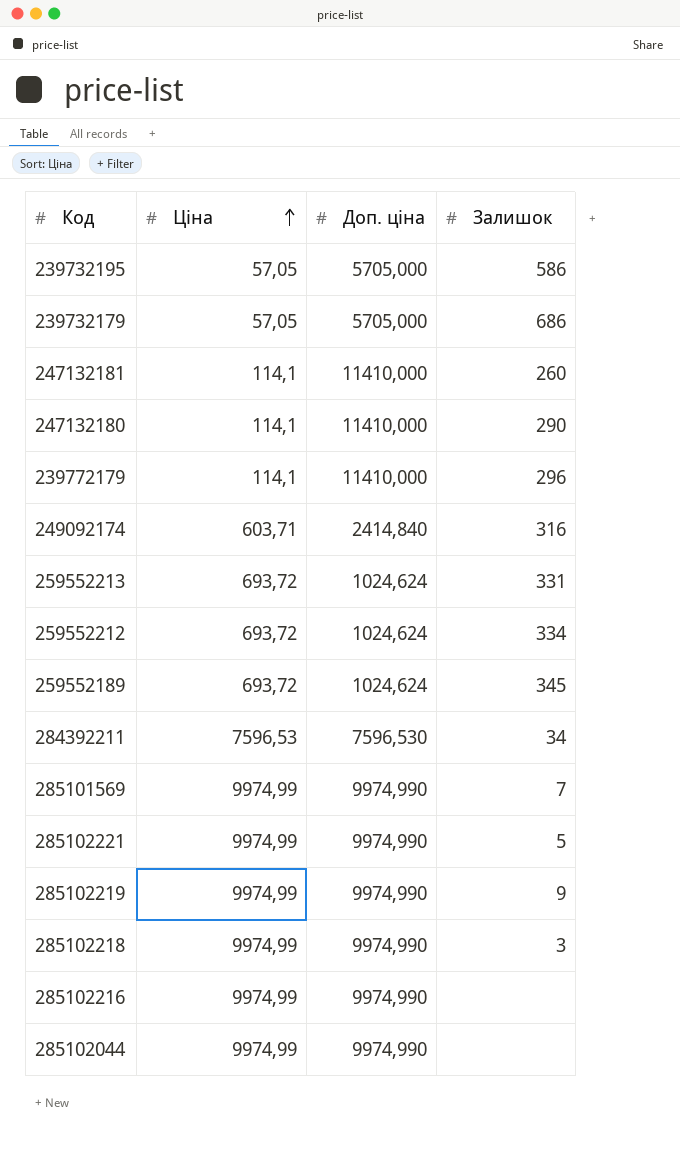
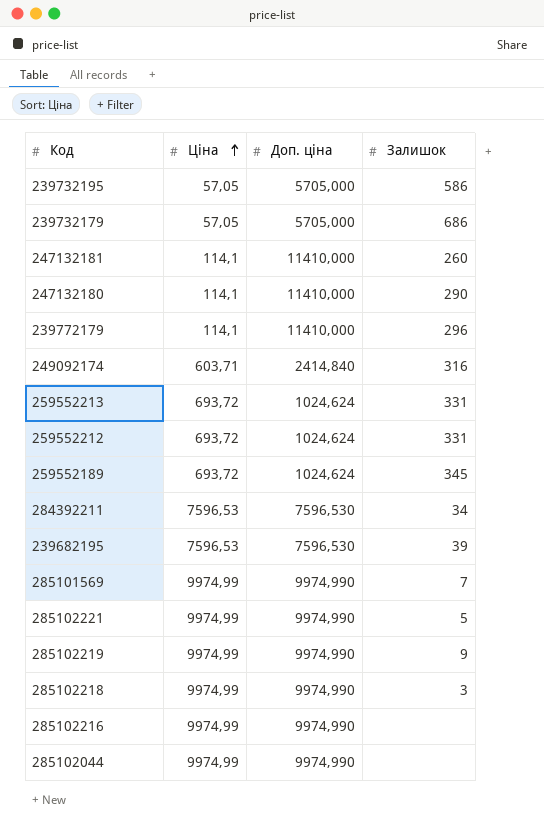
259552212 | Залишок: 334 -> 331
row 239682195: none -> 7596,53 | 7596,530 | 39

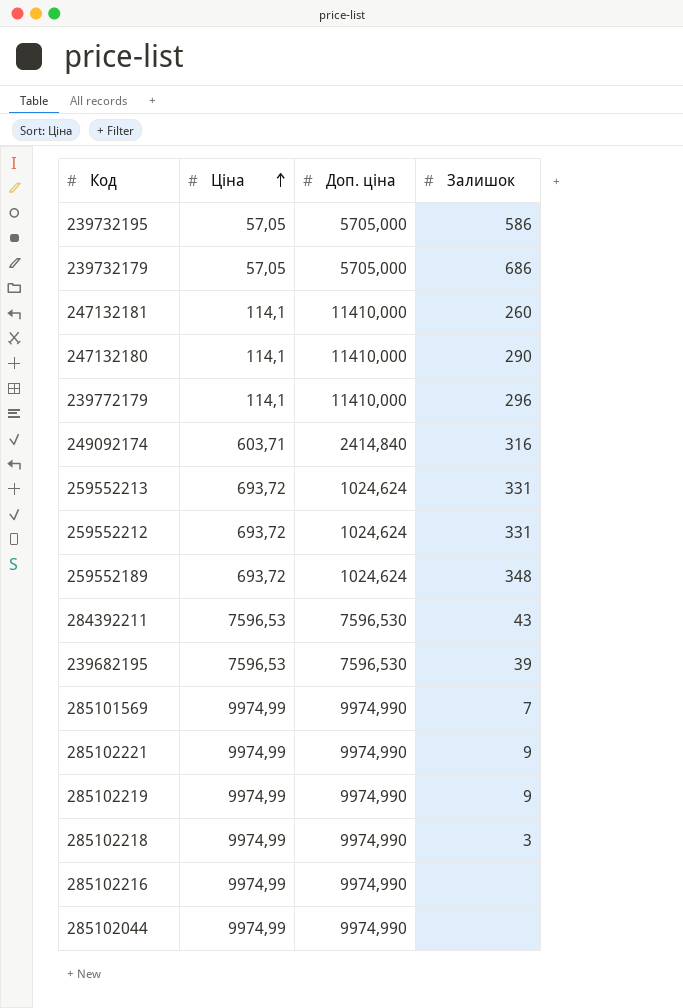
259552189 | Залишок: 345 -> 348
284392211 | Залишок: 34 -> 43
285102221 | Залишок: 5 -> 9

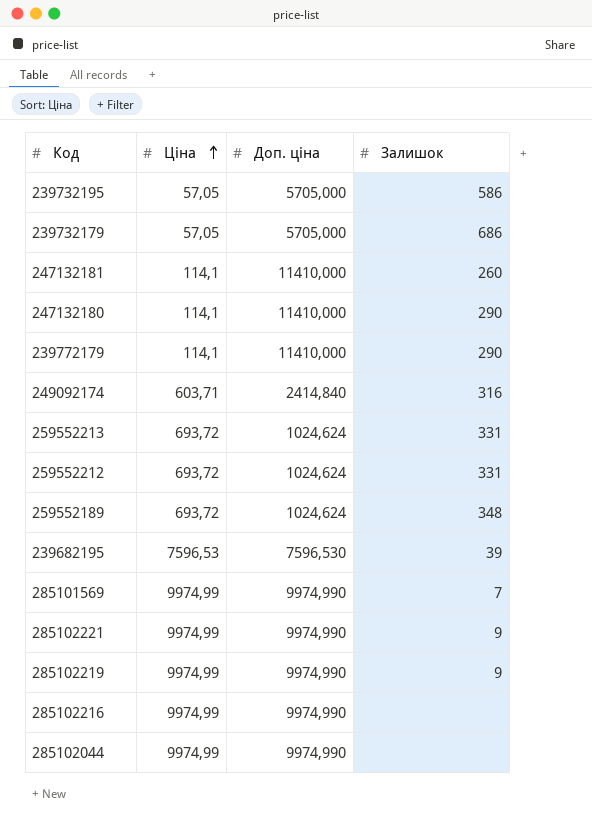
row 284392211: 7596,53 | 7596,530 | 43 -> none
row 285102218: 9974,99 | 9974,990 | 3 -> none
239772179 | Залишок: 296 -> 290

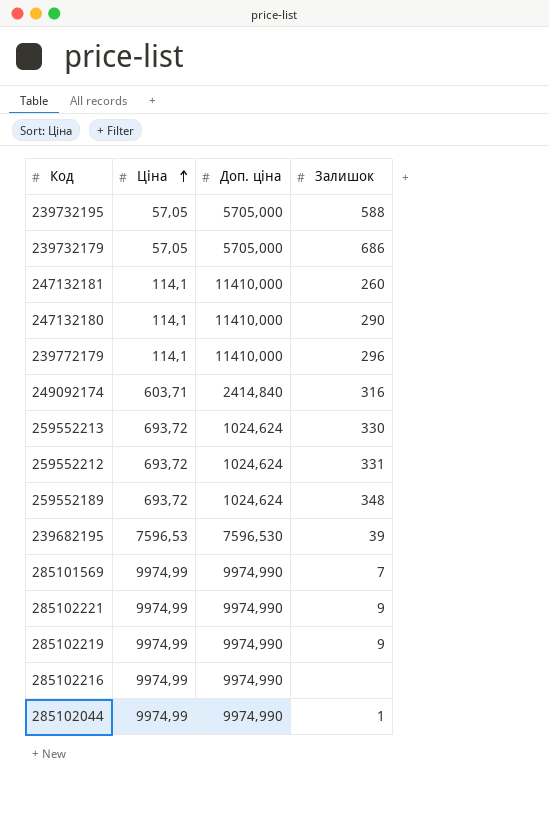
239732195 | Залишок: 586 -> 588
239772179 | Залишок: 290 -> 296
259552213 | Залишок: 331 -> 330
285102044 | Залишок: none -> 1

